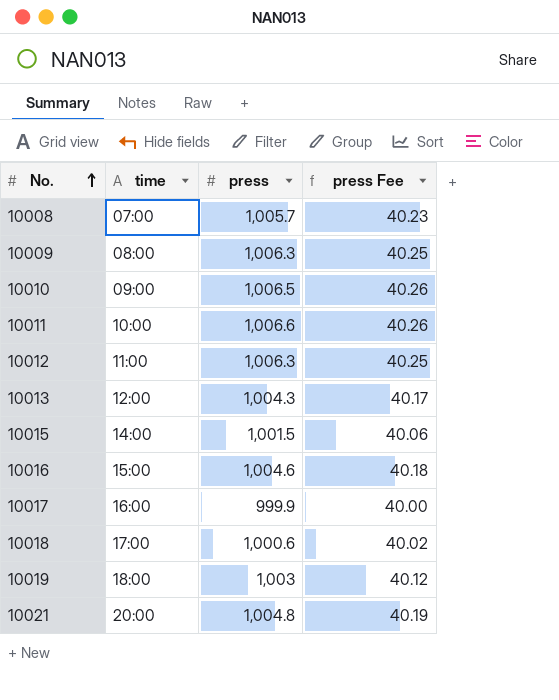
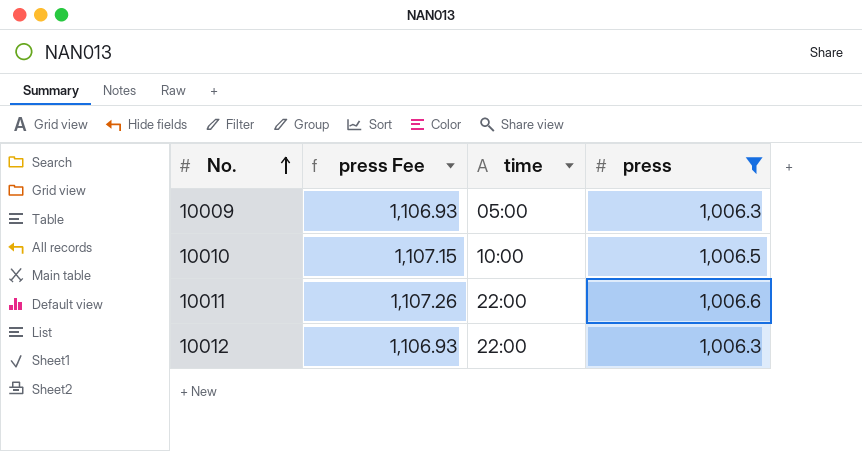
filter: none -> press >= 1,006.3
column press Fee | formula: [press] * 0.04 -> [press] * 1.1
column press Fee | position: 4 -> 2
10009 | time: 08:00 -> 05:00
10010 | time: 09:00 -> 10:00
10011 | time: 10:00 -> 22:00
10012 | time: 11:00 -> 22:00

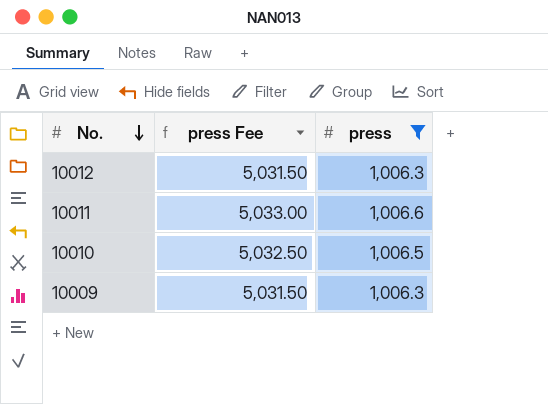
row order: No. ascending -> No. descending
column time | position: 3 -> none
column press Fee | formula: [press] * 1.1 -> [press] * 5

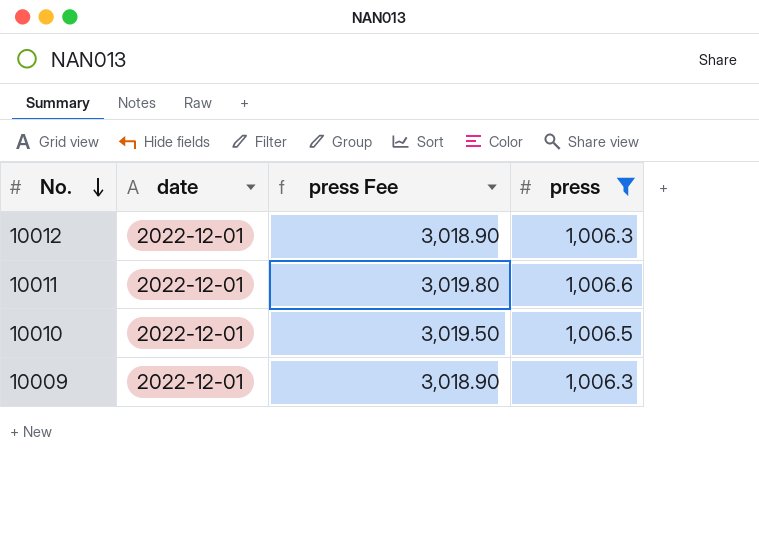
column date | position: none -> 2
column press Fee | formula: [press] * 5 -> [press] * 3

